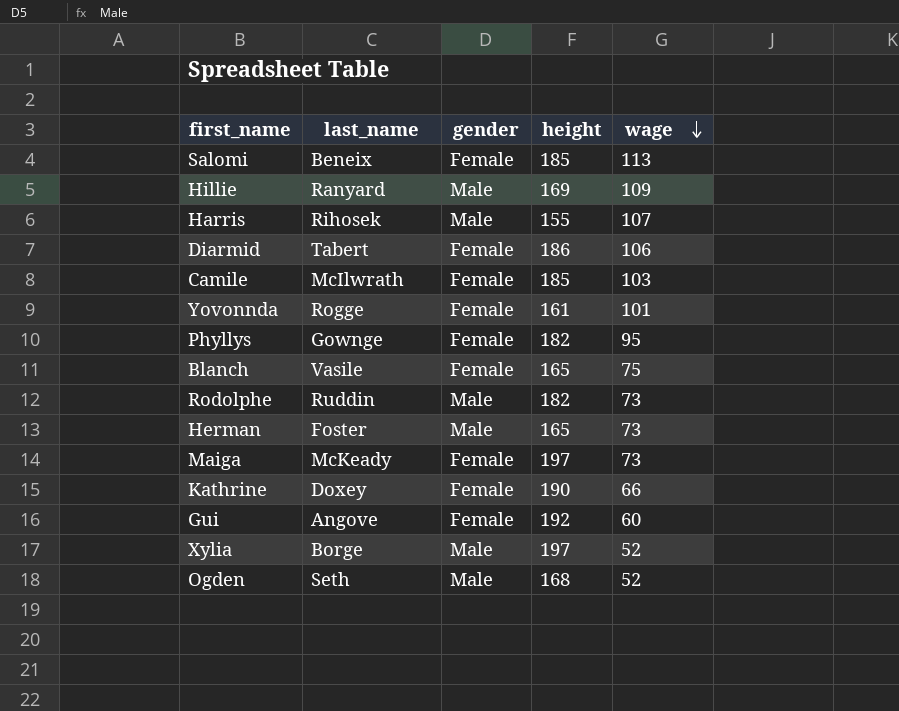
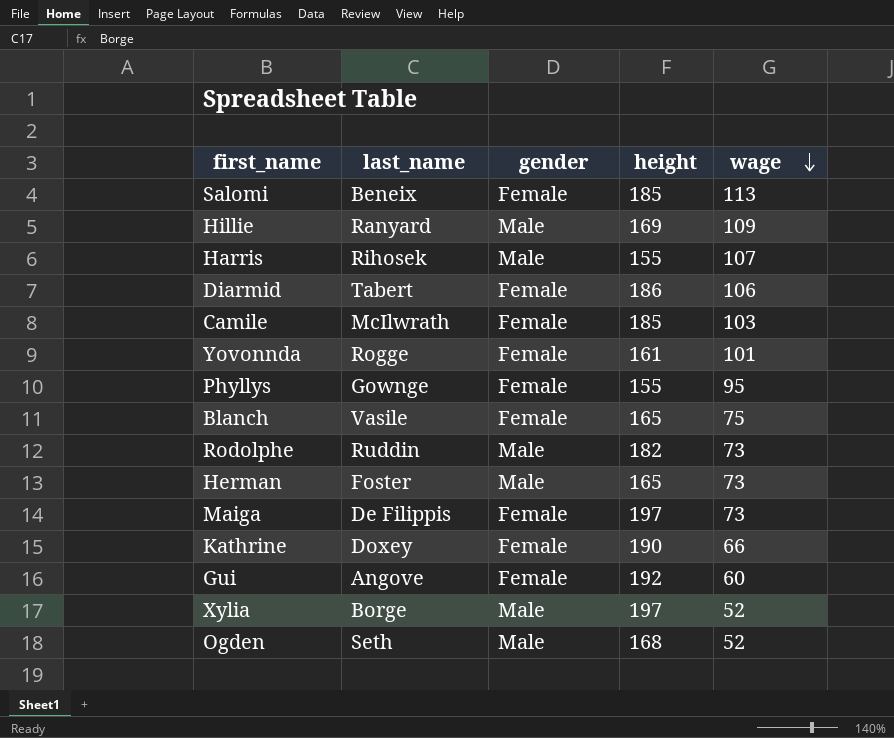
Phyllys | height: 182 -> 155
Maiga | last_name: McKeady -> De Filippis

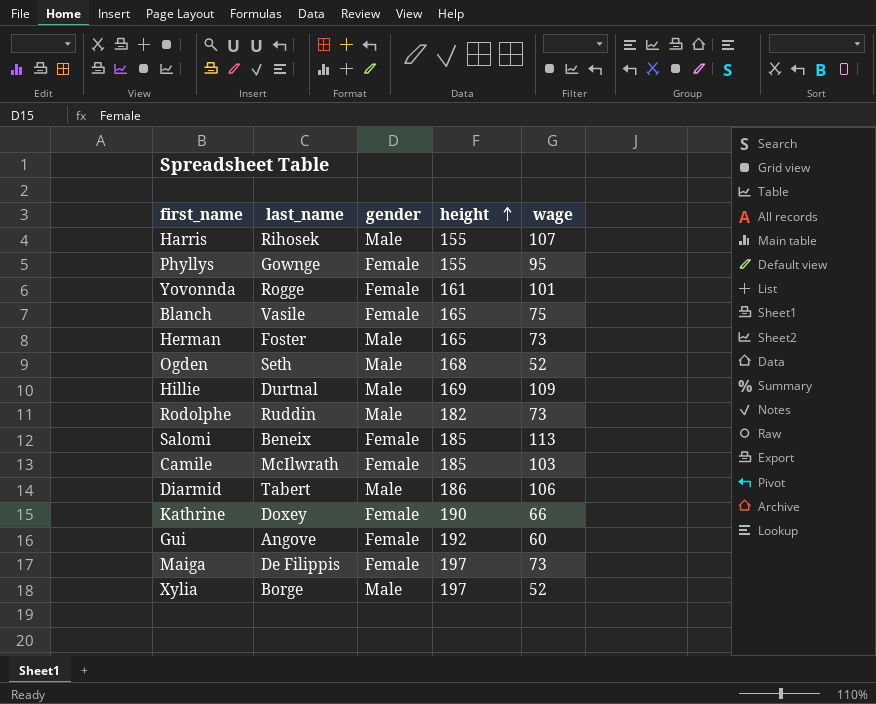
row order: wage descending -> height ascending
Hillie | last_name: Ranyard -> Durtnal
Diarmid | gender: Female -> Male

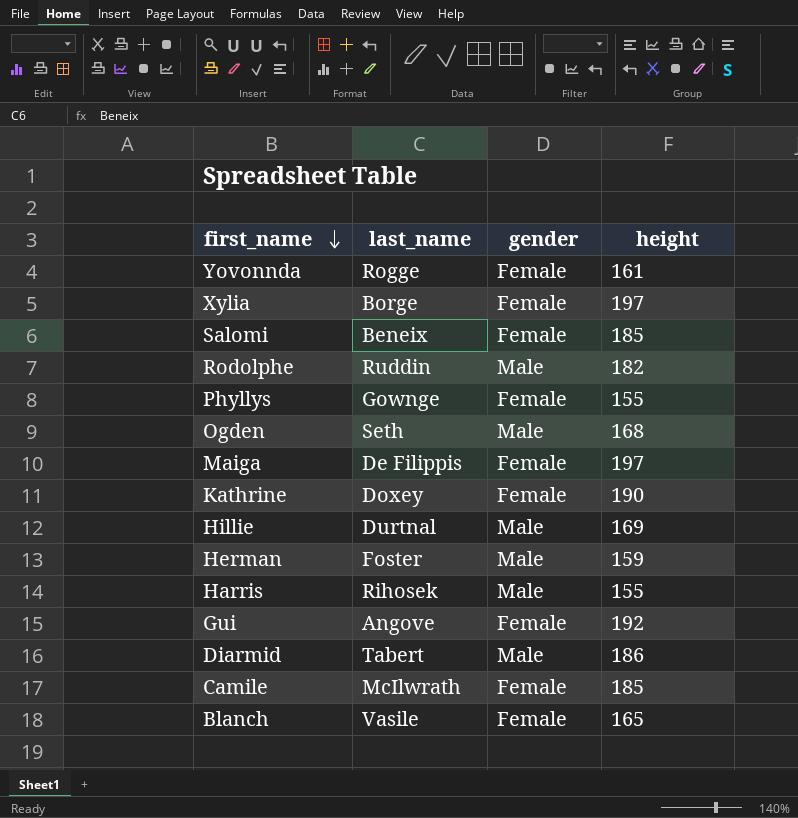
row order: height ascending -> first_name descending
column wage | position: 5 -> none
Xylia | gender: Male -> Female
Herman | height: 165 -> 159

